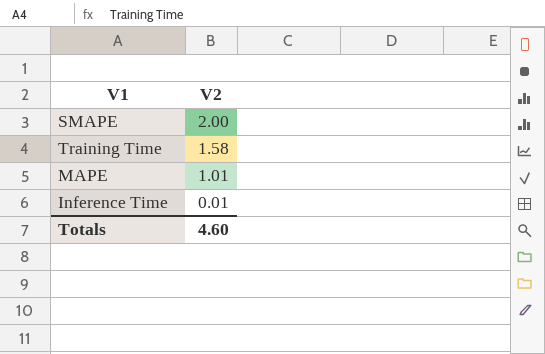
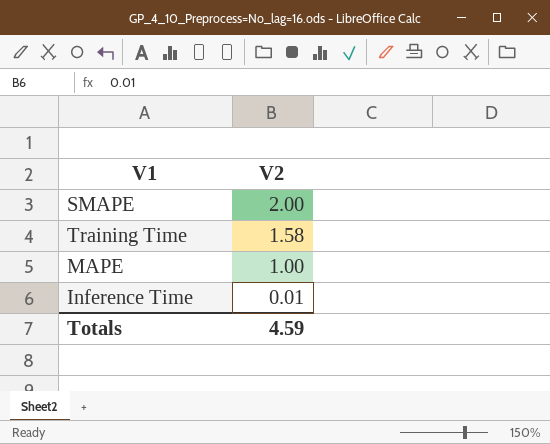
MAPE | V2: 1.01 -> 1.00
Totals | V2: 4.60 -> 4.59

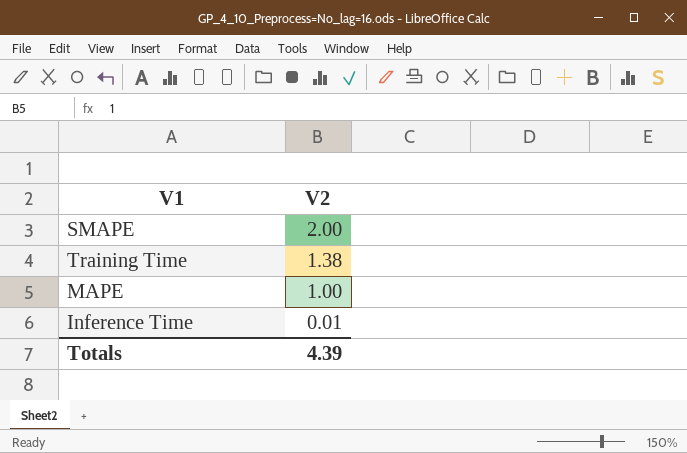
Training Time | V2: 1.58 -> 1.38
Totals | V2: 4.59 -> 4.39

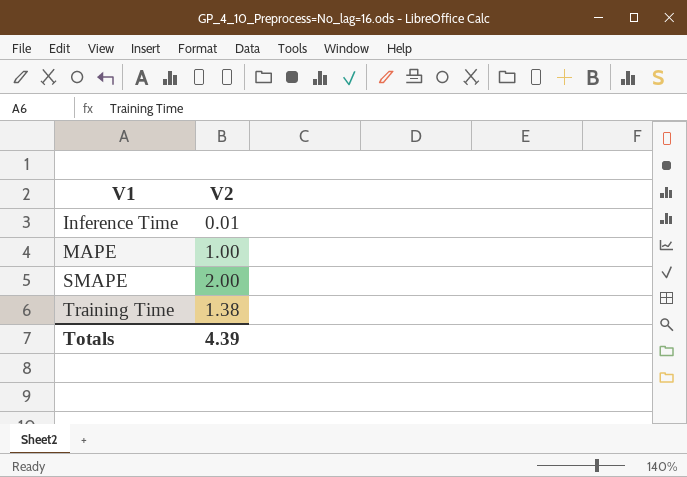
row order: V2 descending -> V1 ascending

